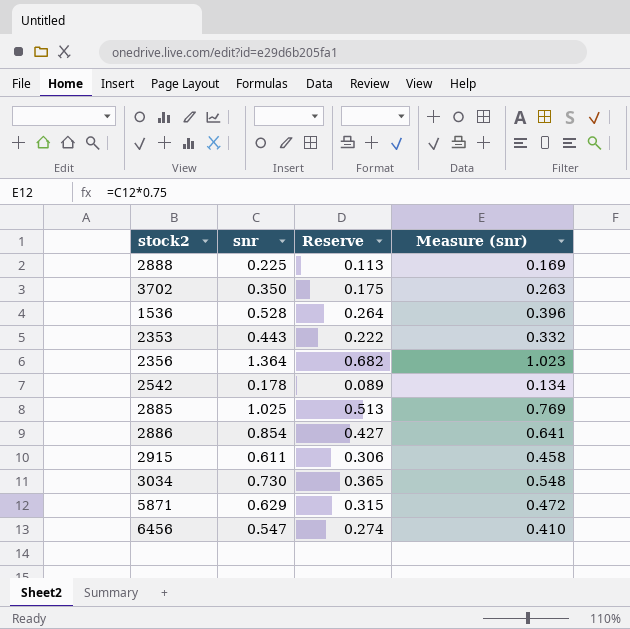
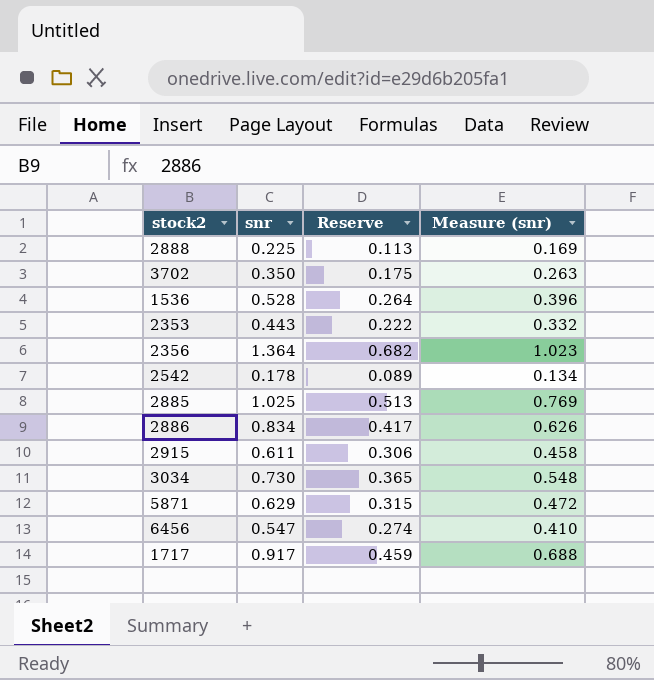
2886 | snr: 0.854 -> 0.834
2886 | Reserve: 0.427 -> 0.417
2886 | Measure (snr): 0.641 -> 0.626
row 1717: none -> 0.917 | 0.459 | 0.688

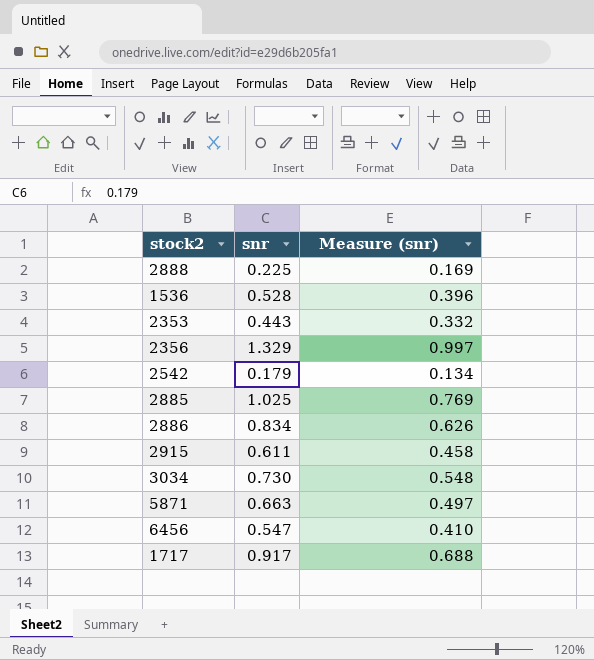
column Reserve | formula: [snr] * 0.5 -> none
row 3702: 0.350 | 0.175 | 0.263 -> none
2356 | snr: 1.364 -> 1.329
2356 | Measure (snr): 1.023 -> 0.997
2542 | snr: 0.178 -> 0.179
5871 | snr: 0.629 -> 0.663
5871 | Measure (snr): 0.472 -> 0.497

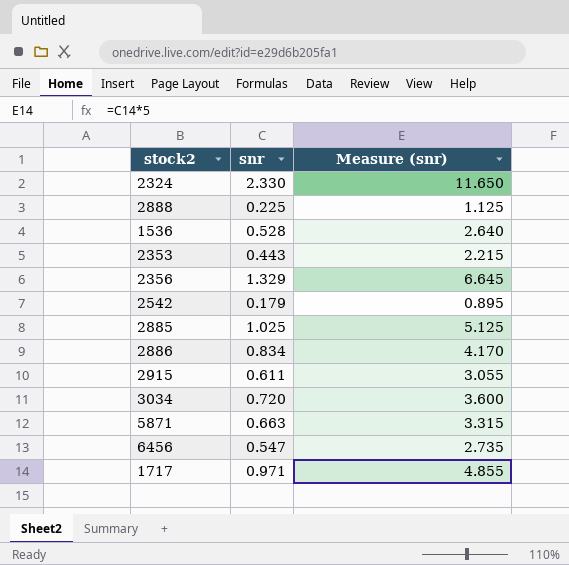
column Measure (snr) | formula: [snr] * 0.75 -> [snr] * 5
row 2324: none -> 2.330 | 11.650
3034 | snr: 0.730 -> 0.720
1717 | snr: 0.917 -> 0.971

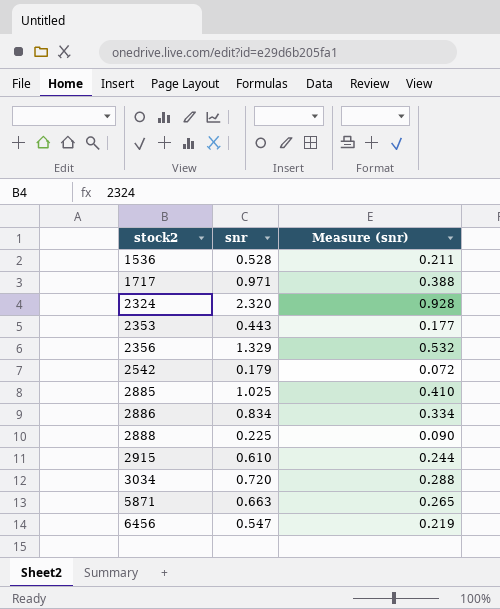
row order: none -> stock2 ascending
column Measure (snr) | formula: [snr] * 5 -> [snr] * 0.4
2324 | snr: 2.330 -> 2.320
2915 | snr: 0.611 -> 0.610

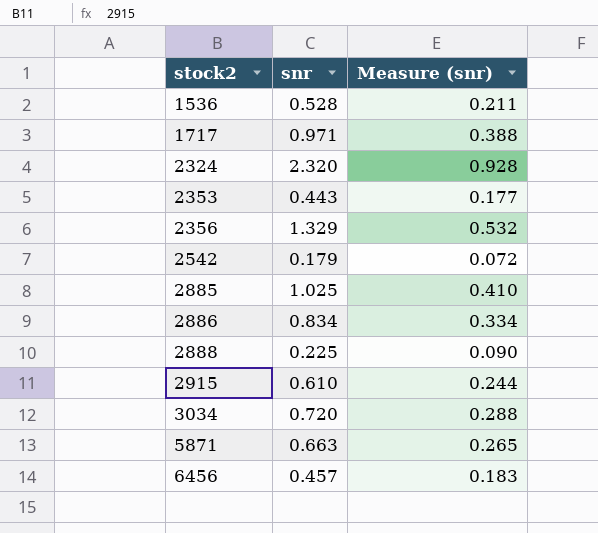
6456 | snr: 0.547 -> 0.457
6456 | Measure (snr): 0.219 -> 0.183

